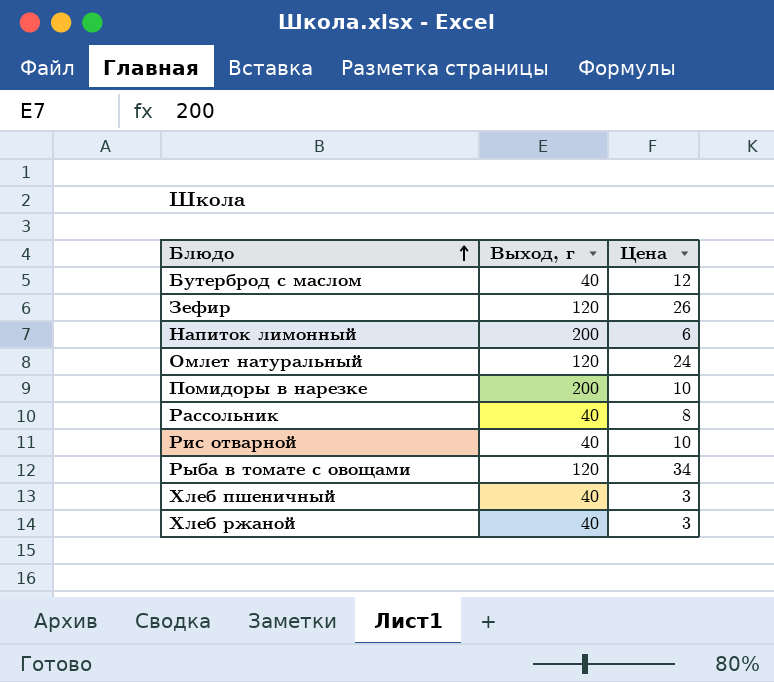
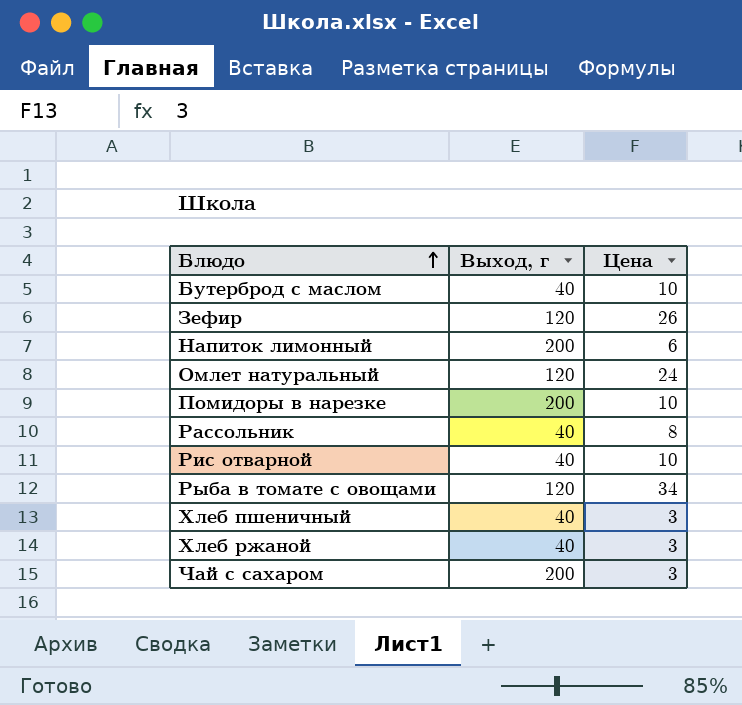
Бутерброд с маслом | Цена: 12 -> 10
row Чай с сахаром: none -> 200 | 3

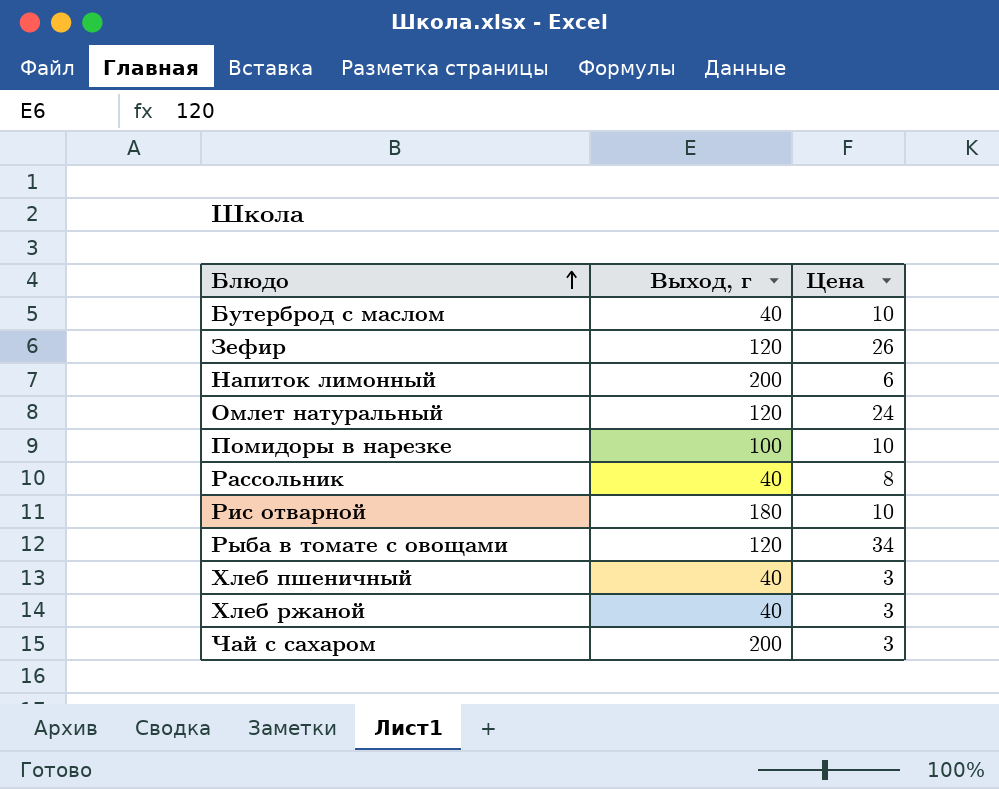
Помидоры в нарезке | Выход, г: 200 -> 100
Рис отварной | Выход, г: 40 -> 180

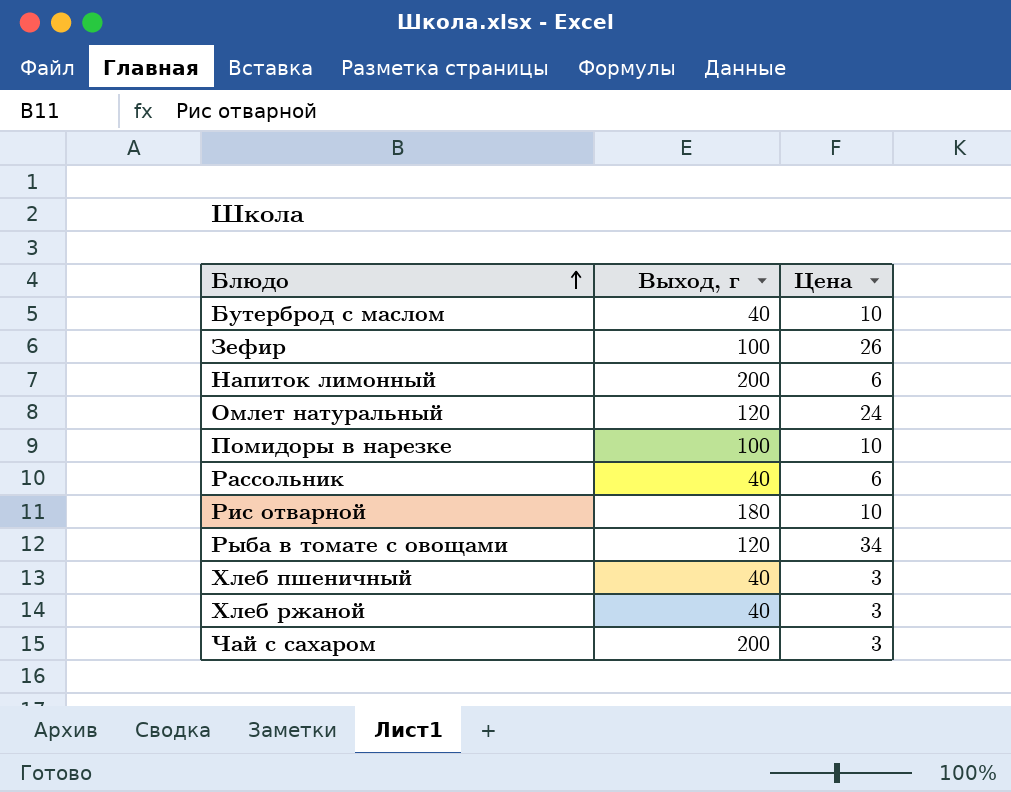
Зефир | Выход, г: 120 -> 100
Рассольник | Цена: 8 -> 6

